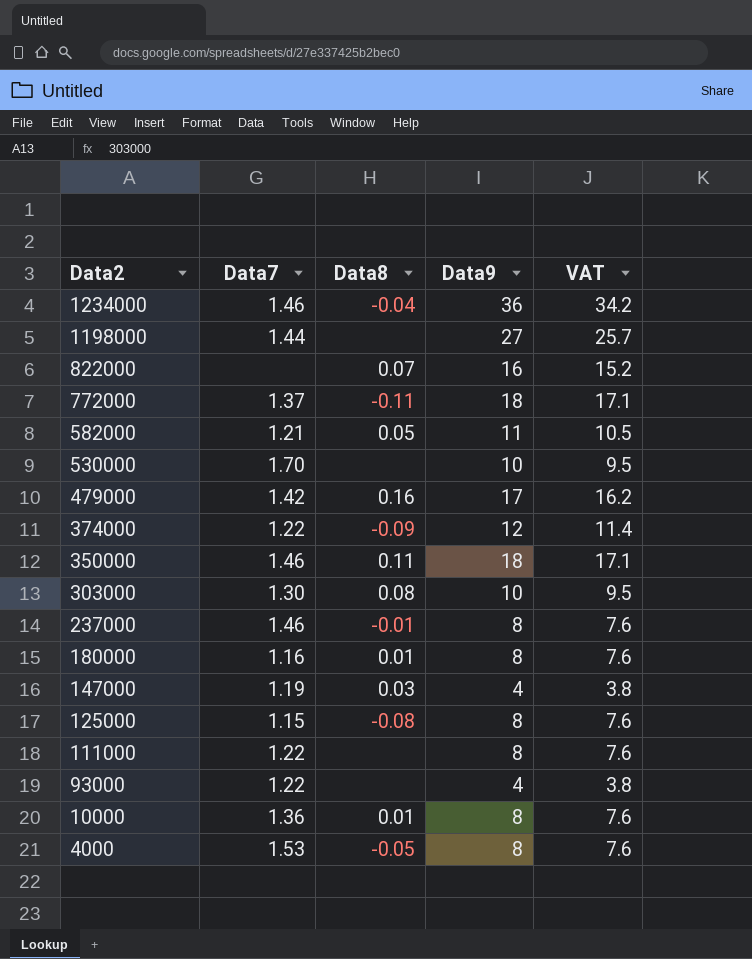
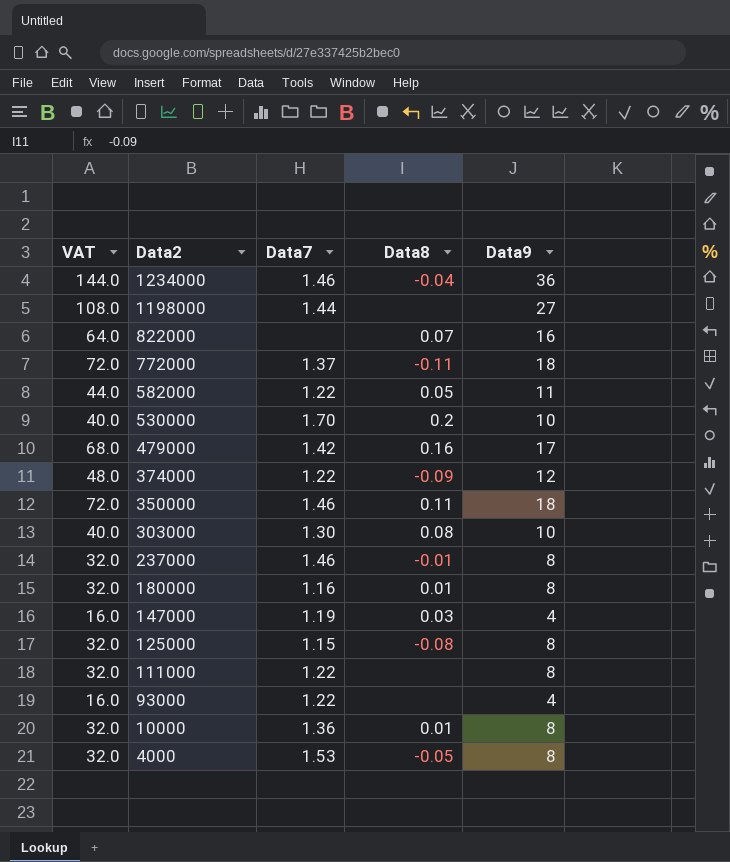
column VAT | formula: [Data9] * 0.95 -> [Data9] * 4
column VAT | position: 5 -> 1
582000 | Data7: 1.21 -> 1.22
530000 | Data8: none -> 0.2

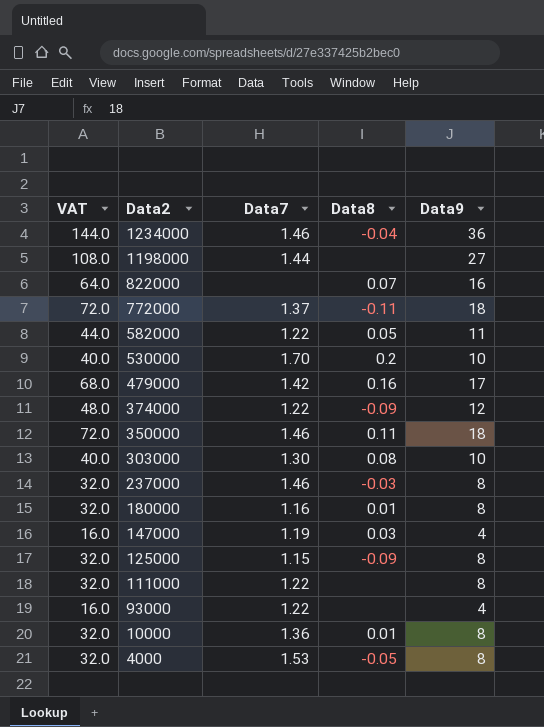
237000 | Data8: -0.01 -> -0.03
125000 | Data8: -0.08 -> -0.09

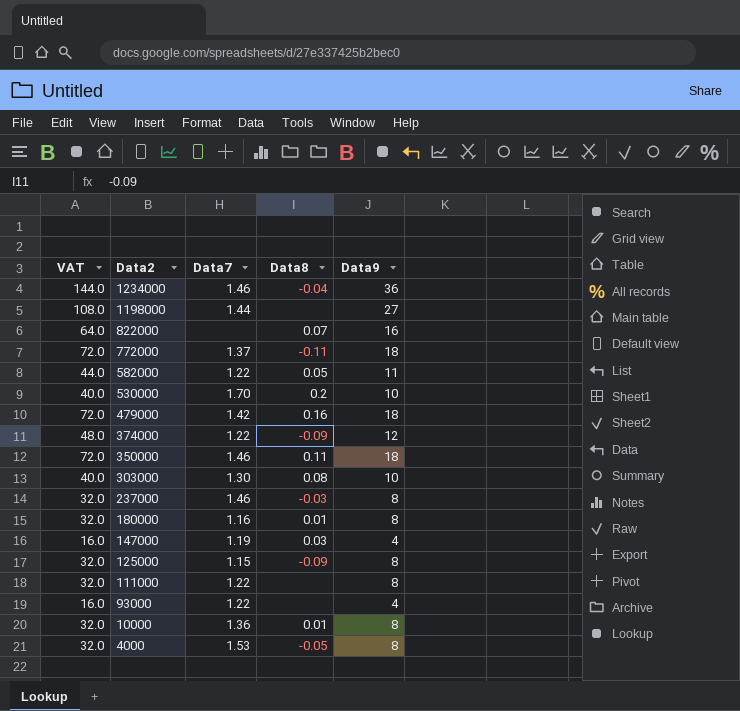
479000 | VAT: 68.0 -> 72.0
479000 | Data9: 17 -> 18

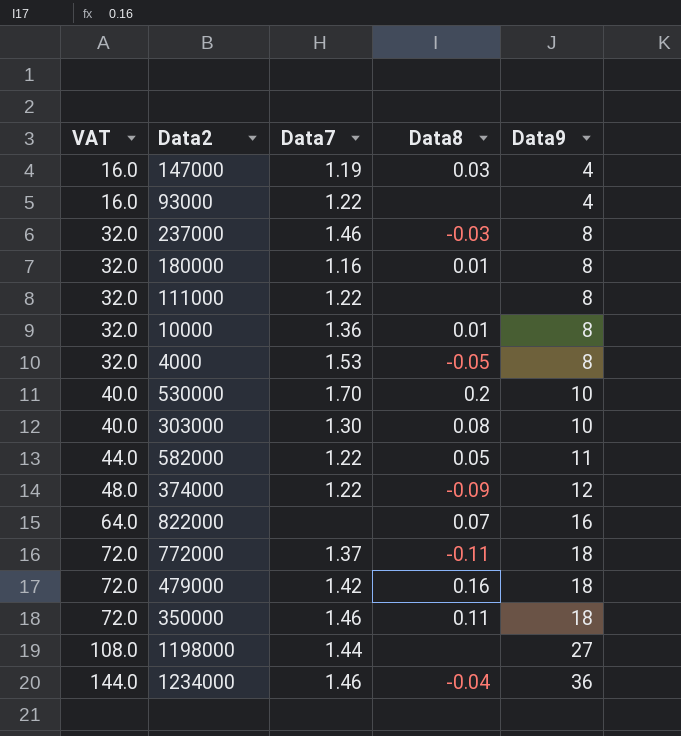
row order: Data2 descending -> VAT ascending
row 125000: 32.0 | 1.15 | -0.09 | 8 -> none

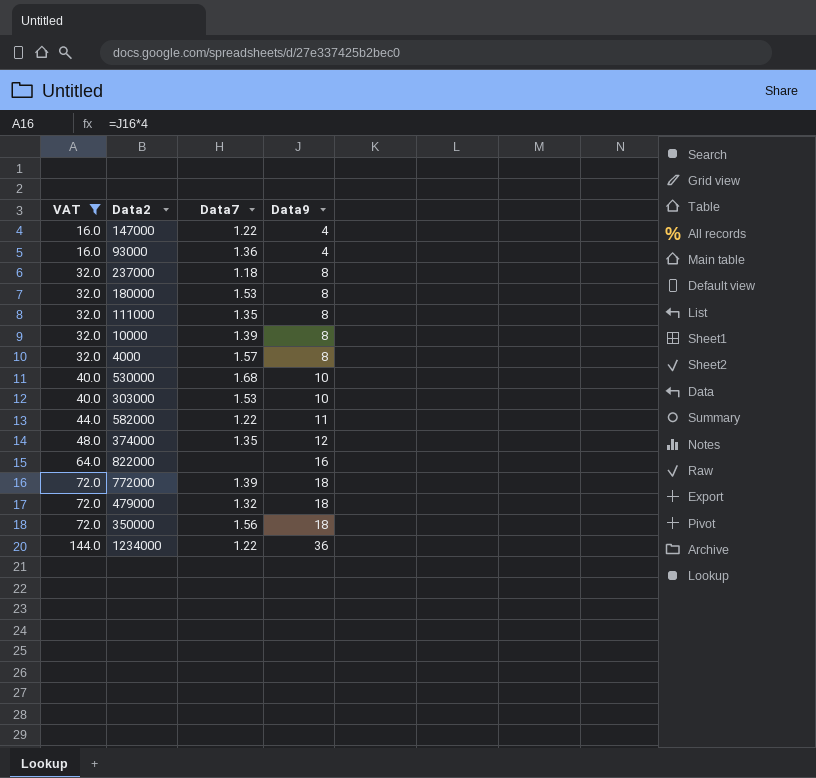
filter: none -> VAT != 108.0
column Data8 | position: 4 -> none
147000 | Data7: 1.19 -> 1.22
93000 | Data7: 1.22 -> 1.36
237000 | Data7: 1.46 -> 1.18
180000 | Data7: 1.16 -> 1.53
111000 | Data7: 1.22 -> 1.35
10000 | Data7: 1.36 -> 1.39
4000 | Data7: 1.53 -> 1.57
530000 | Data7: 1.70 -> 1.68
303000 | Data7: 1.30 -> 1.53
374000 | Data7: 1.22 -> 1.35
772000 | Data7: 1.37 -> 1.39
479000 | Data7: 1.42 -> 1.32
350000 | Data7: 1.46 -> 1.56
1234000 | Data7: 1.46 -> 1.22

